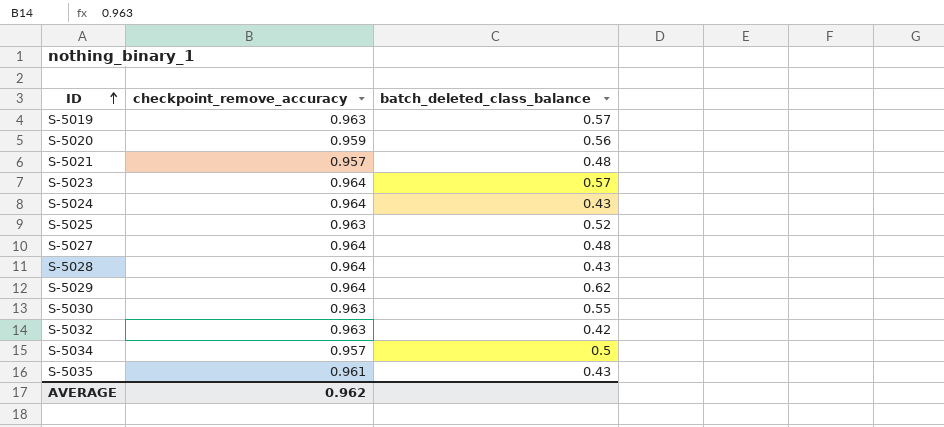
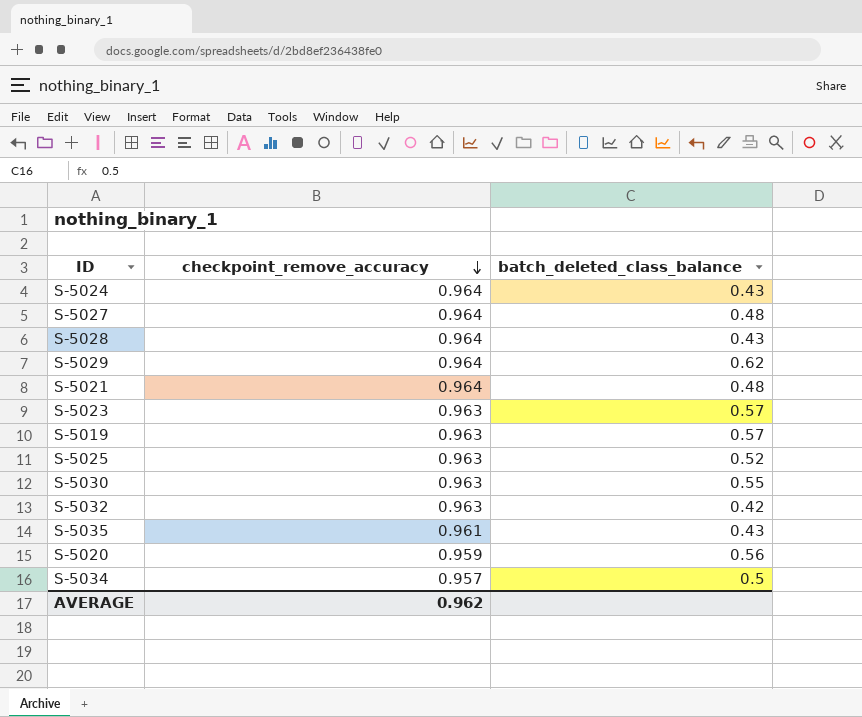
row order: ID ascending -> checkpoint_remove_accuracy descending
S-5021 | checkpoint_remove_accuracy: 0.957 -> 0.964
S-5023 | checkpoint_remove_accuracy: 0.964 -> 0.963

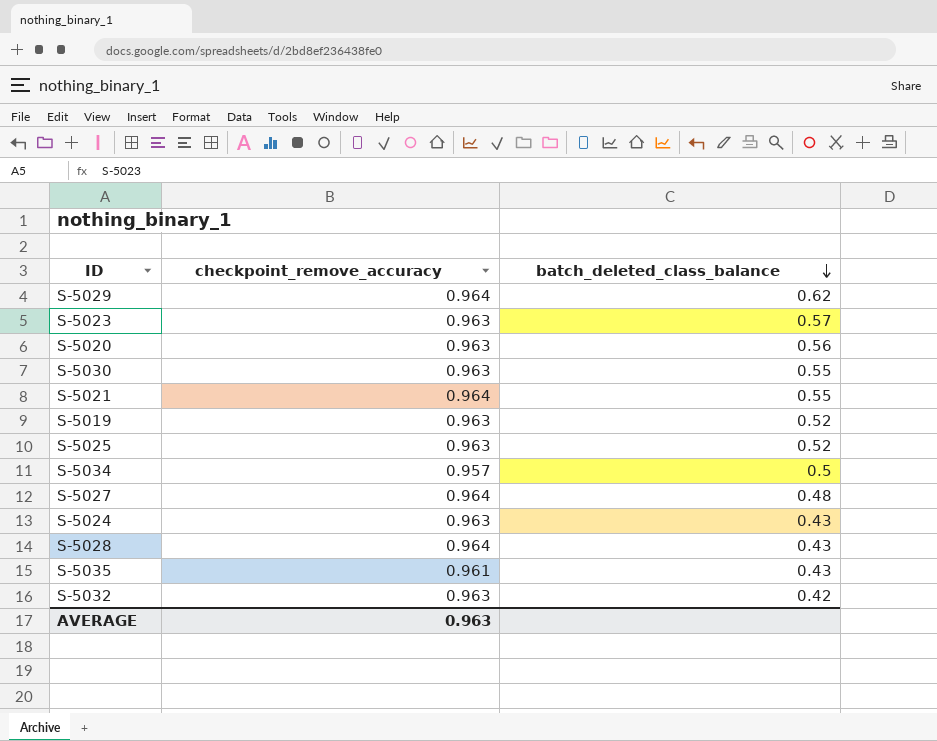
row order: checkpoint_remove_accuracy descending -> batch_deleted_class_balance descending
S-5020 | checkpoint_remove_accuracy: 0.959 -> 0.963
S-5021 | batch_deleted_class_balance: 0.48 -> 0.55
S-5019 | batch_deleted_class_balance: 0.57 -> 0.52
S-5024 | checkpoint_remove_accuracy: 0.964 -> 0.963
AVERAGE | checkpoint_remove_accuracy: 0.962 -> 0.963

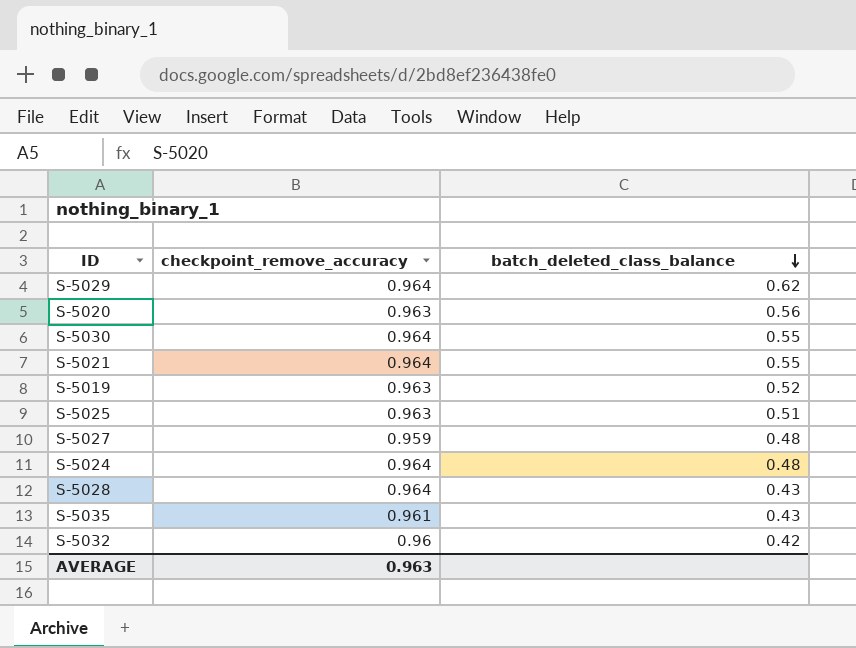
row S-5023: 0.963 | 0.57 -> none
row S-5034: 0.957 | 0.5 -> none
S-5030 | checkpoint_remove_accuracy: 0.963 -> 0.964
S-5025 | batch_deleted_class_balance: 0.52 -> 0.51
S-5027 | checkpoint_remove_accuracy: 0.964 -> 0.959
S-5024 | checkpoint_remove_accuracy: 0.963 -> 0.964
S-5024 | batch_deleted_class_balance: 0.43 -> 0.48
S-5032 | checkpoint_remove_accuracy: 0.963 -> 0.96

